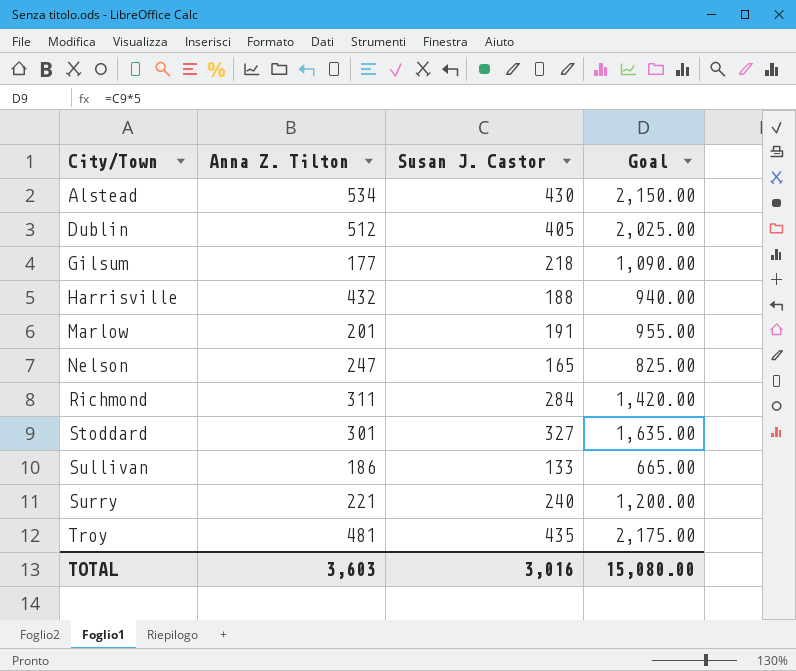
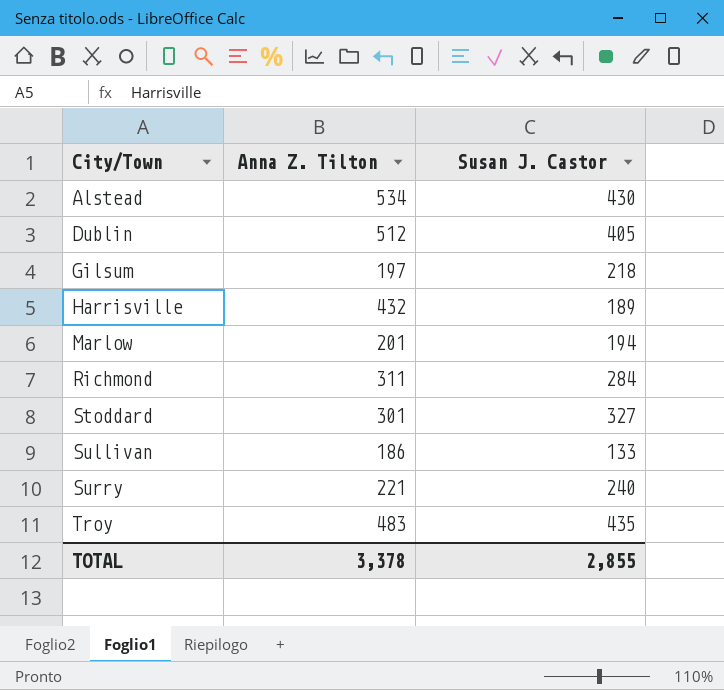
column Goal | formula: [Susan J. Castor] * 5 -> none
row Nelson: 247 | 165 | 825.00 -> none
Gilsum | Anna Z. Tilton: 177 -> 197
Harrisville | Susan J. Castor: 188 -> 189
Marlow | Susan J. Castor: 191 -> 194
Troy | Anna Z. Tilton: 481 -> 483
TOTAL | Anna Z. Tilton: 3,603 -> 3,378
TOTAL | Susan J. Castor: 3,016 -> 2,855

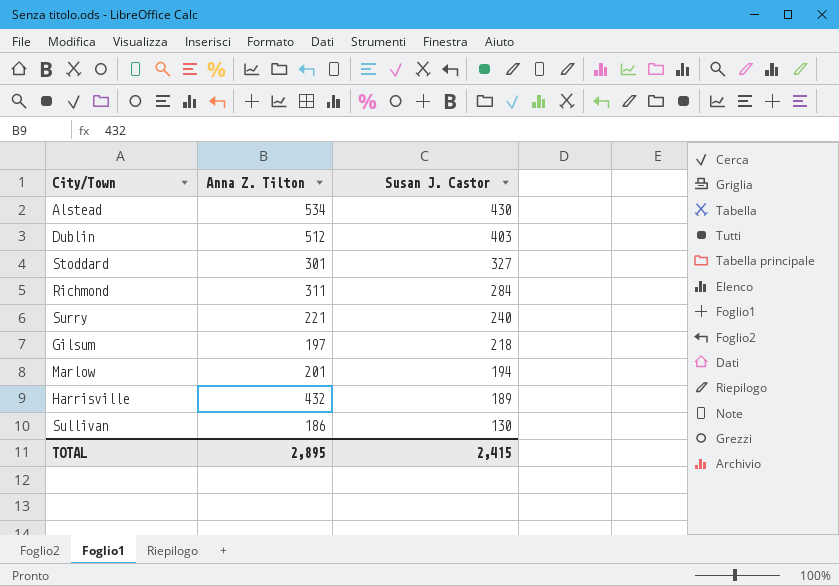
row order: City/Town ascending -> Susan J. Castor descending
row Troy: 483 | 435 -> none
Dublin | Susan J. Castor: 405 -> 403
Sullivan | Susan J. Castor: 133 -> 130
TOTAL | Anna Z. Tilton: 3,378 -> 2,895
TOTAL | Susan J. Castor: 2,855 -> 2,415

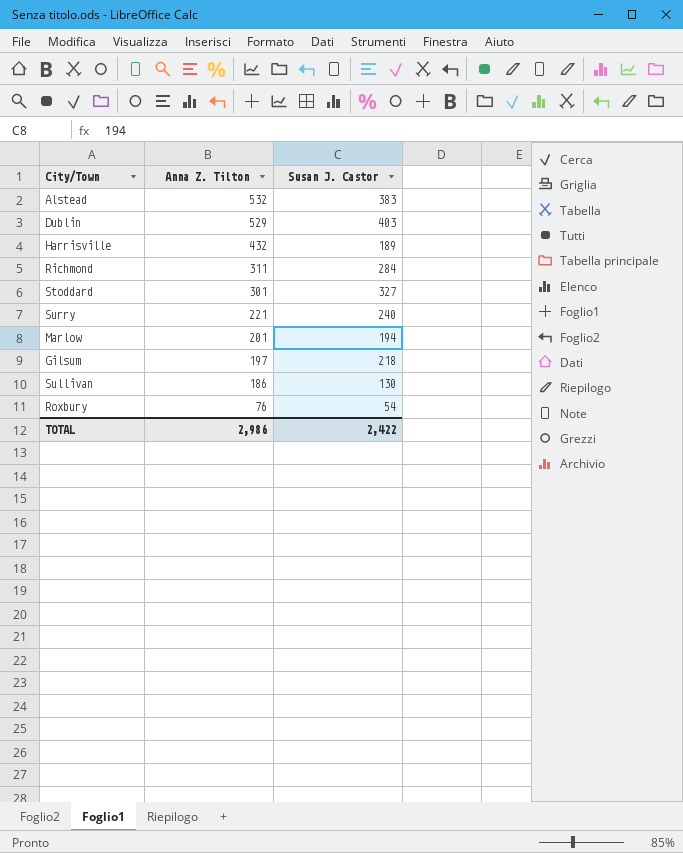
row order: Susan J. Castor descending -> Anna Z. Tilton descending
Alstead | Anna Z. Tilton: 534 -> 532
Alstead | Susan J. Castor: 430 -> 383
Dublin | Anna Z. Tilton: 512 -> 529
row Roxbury: none -> 76 | 54
TOTAL | Anna Z. Tilton: 2,895 -> 2,986
TOTAL | Susan J. Castor: 2,415 -> 2,422

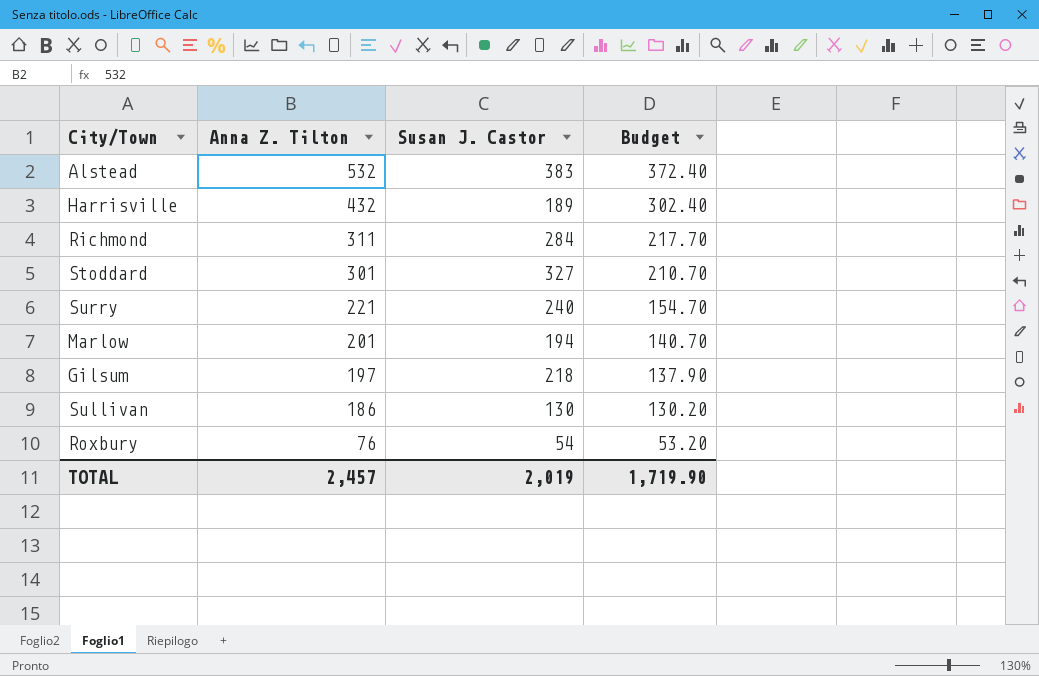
column Budget | formula: none -> [Anna Z. Tilton] * 0.7
row Dublin: 529 | 403 -> none
TOTAL | Anna Z. Tilton: 2,986 -> 2,457
TOTAL | Susan J. Castor: 2,422 -> 2,019

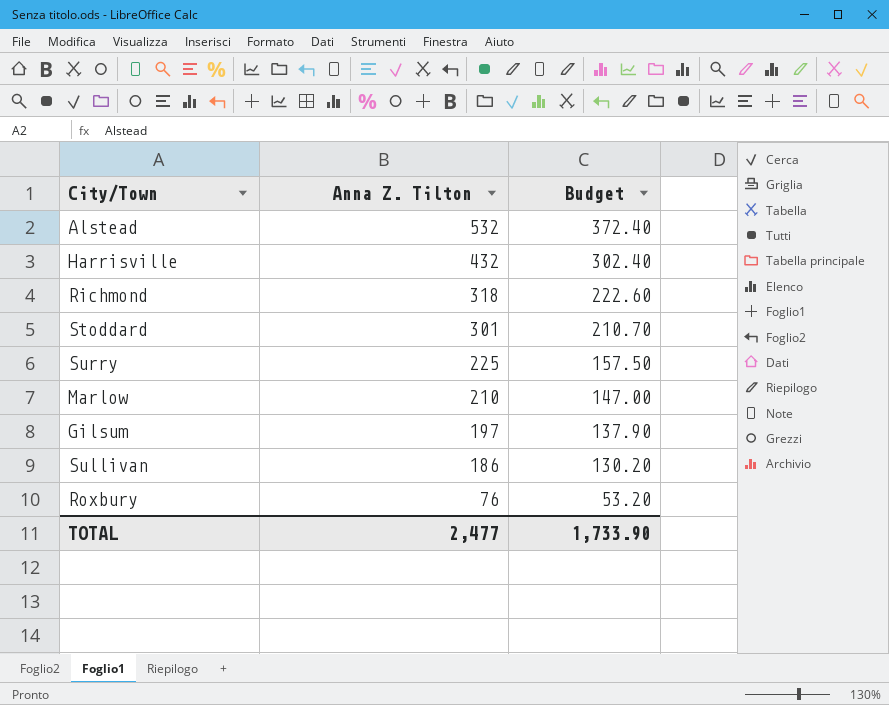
column Susan J. Castor | position: 3 -> none
Richmond | Anna Z. Tilton: 311 -> 318
Richmond | Budget: 217.70 -> 222.60
Surry | Anna Z. Tilton: 221 -> 225
Surry | Budget: 154.70 -> 157.50
Marlow | Anna Z. Tilton: 201 -> 210
Marlow | Budget: 140.70 -> 147.00
TOTAL | Anna Z. Tilton: 2,457 -> 2,477
TOTAL | Budget: 1,719.90 -> 1,733.90

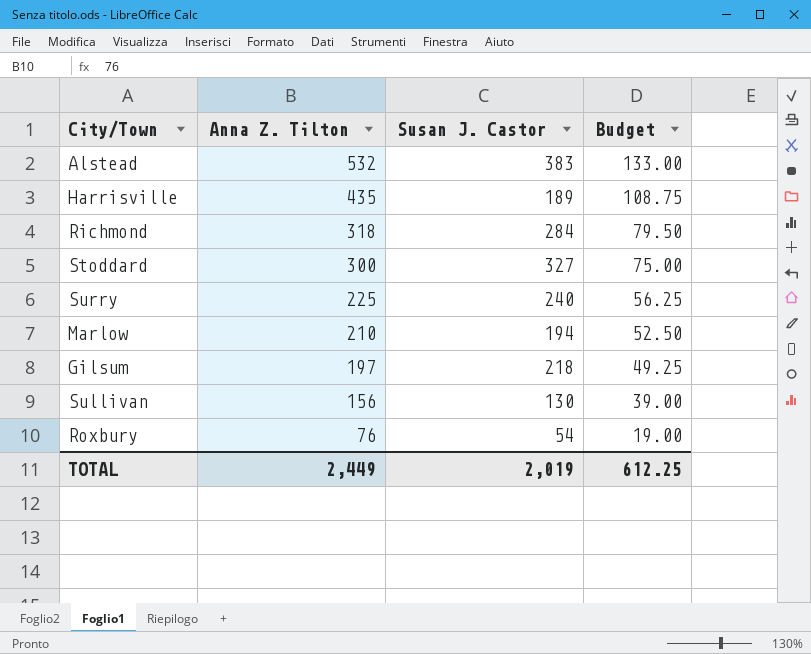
column Susan J. Castor | position: none -> 3
column Budget | formula: [Anna Z. Tilton] * 0.7 -> [Anna Z. Tilton] * 0.25
Harrisville | Anna Z. Tilton: 432 -> 435
Stoddard | Anna Z. Tilton: 301 -> 300
Sullivan | Anna Z. Tilton: 186 -> 156
TOTAL | Anna Z. Tilton: 2,477 -> 2,449
TOTAL | Budget: 1,733.90 -> 612.25

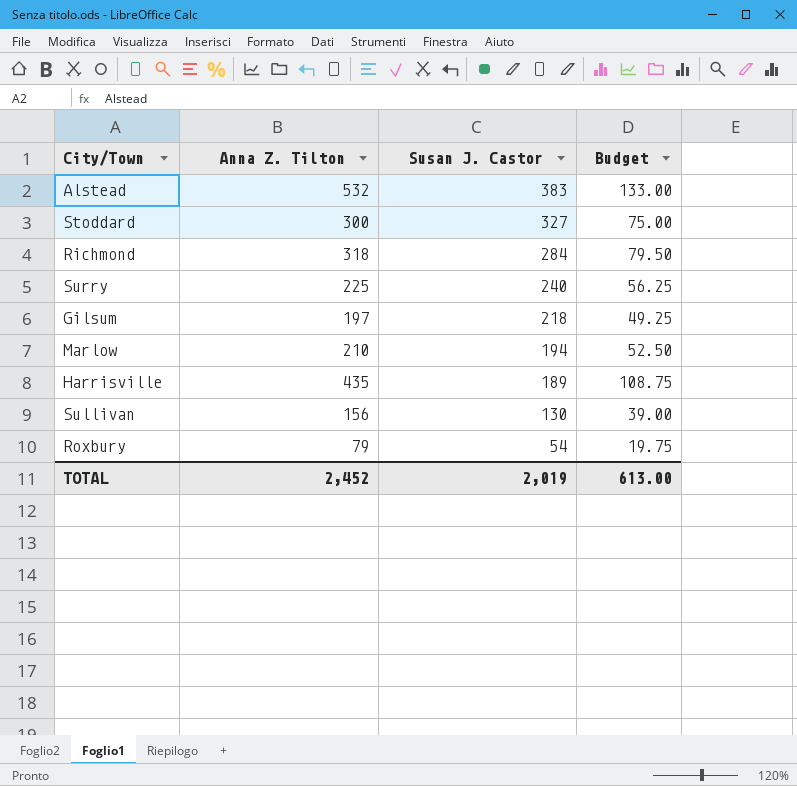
row order: Anna Z. Tilton descending -> Susan J. Castor descending
Roxbury | Anna Z. Tilton: 76 -> 79
Roxbury | Budget: 19.00 -> 19.75
TOTAL | Anna Z. Tilton: 2,449 -> 2,452
TOTAL | Budget: 612.25 -> 613.00

